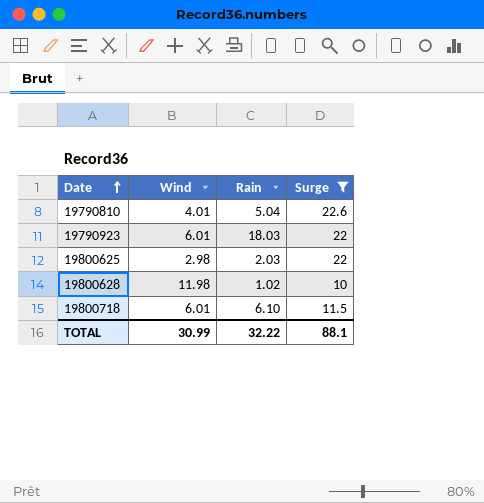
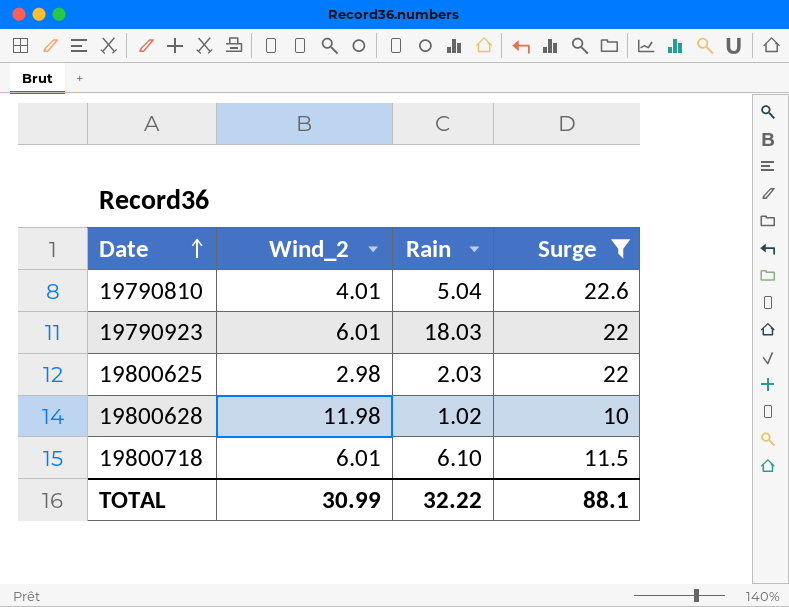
column name: Wind -> Wind_2

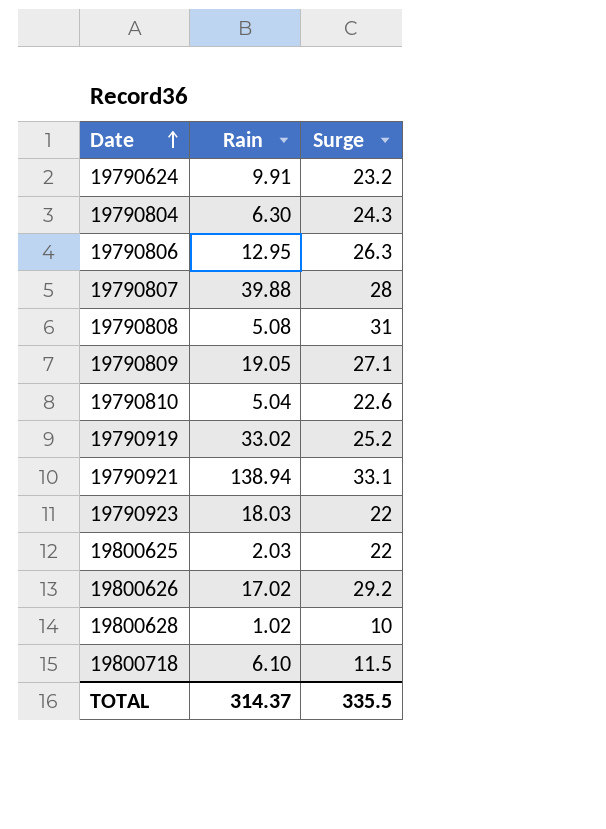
filter: Surge <= 22.6 -> none
column Wind_2 | position: 2 -> none
TOTAL | Rain: 32.22 -> 314.37
TOTAL | Surge: 88.1 -> 335.5

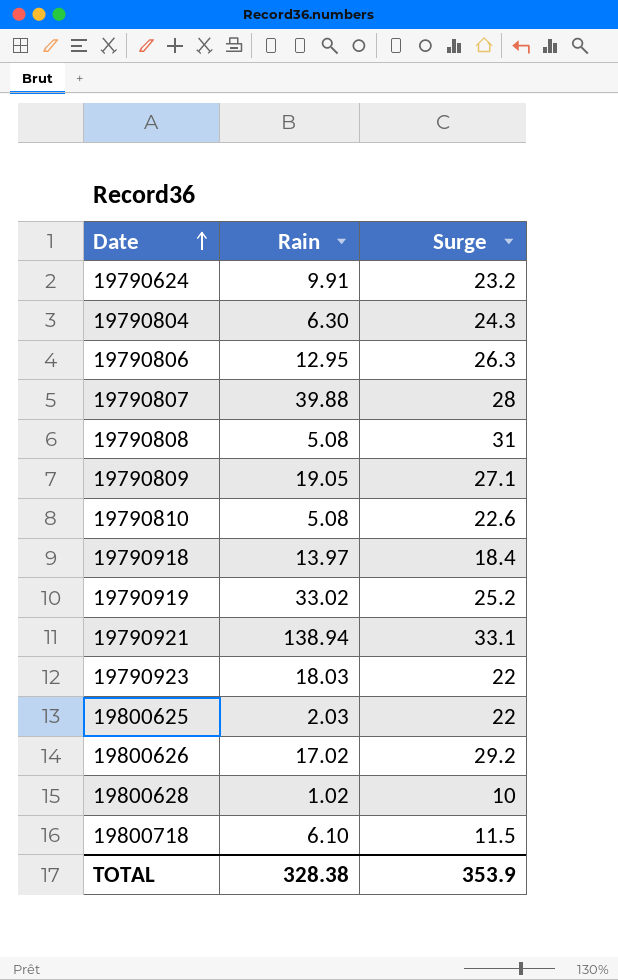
19790810 | Rain: 5.04 -> 5.08
row 19790918: none -> 13.97 | 18.4
TOTAL | Rain: 314.37 -> 328.38
TOTAL | Surge: 335.5 -> 353.9

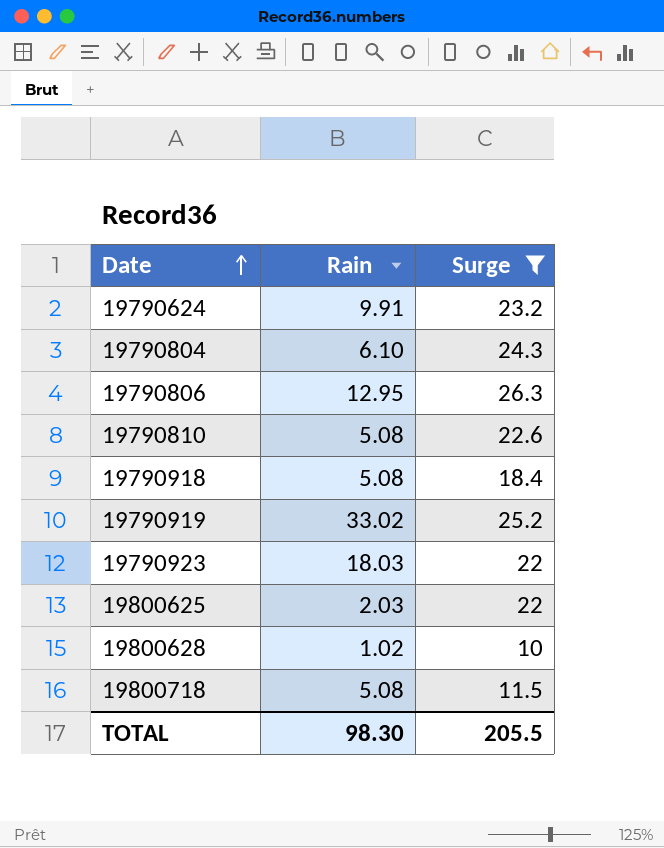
filter: none -> Surge <= 26.3
19790804 | Rain: 6.30 -> 6.10
19790918 | Rain: 13.97 -> 5.08
19800718 | Rain: 6.10 -> 5.08
TOTAL | Rain: 328.38 -> 98.30
TOTAL | Surge: 353.9 -> 205.5

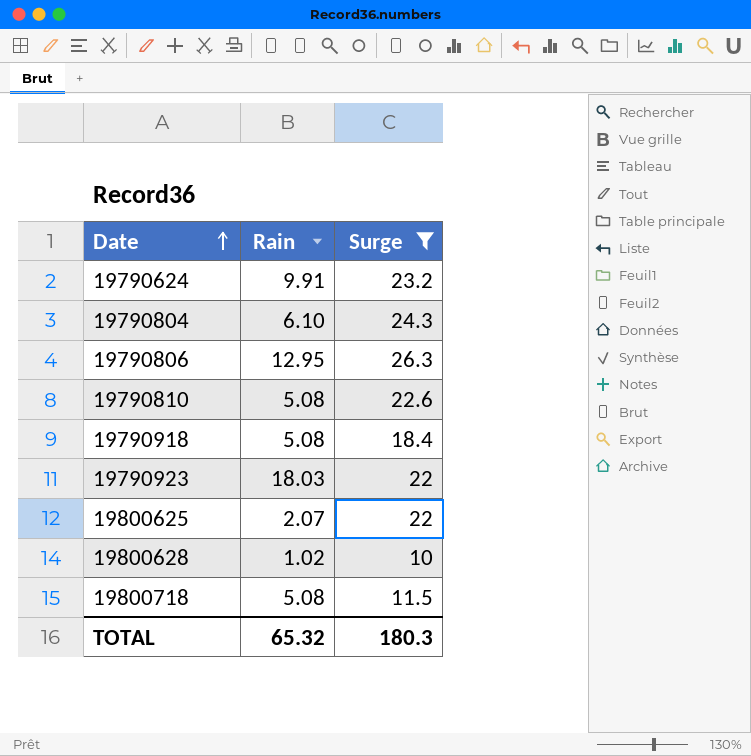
row 19790919: 33.02 | 25.2 -> none
19800625 | Rain: 2.03 -> 2.07
TOTAL | Rain: 98.30 -> 65.32
TOTAL | Surge: 205.5 -> 180.3

